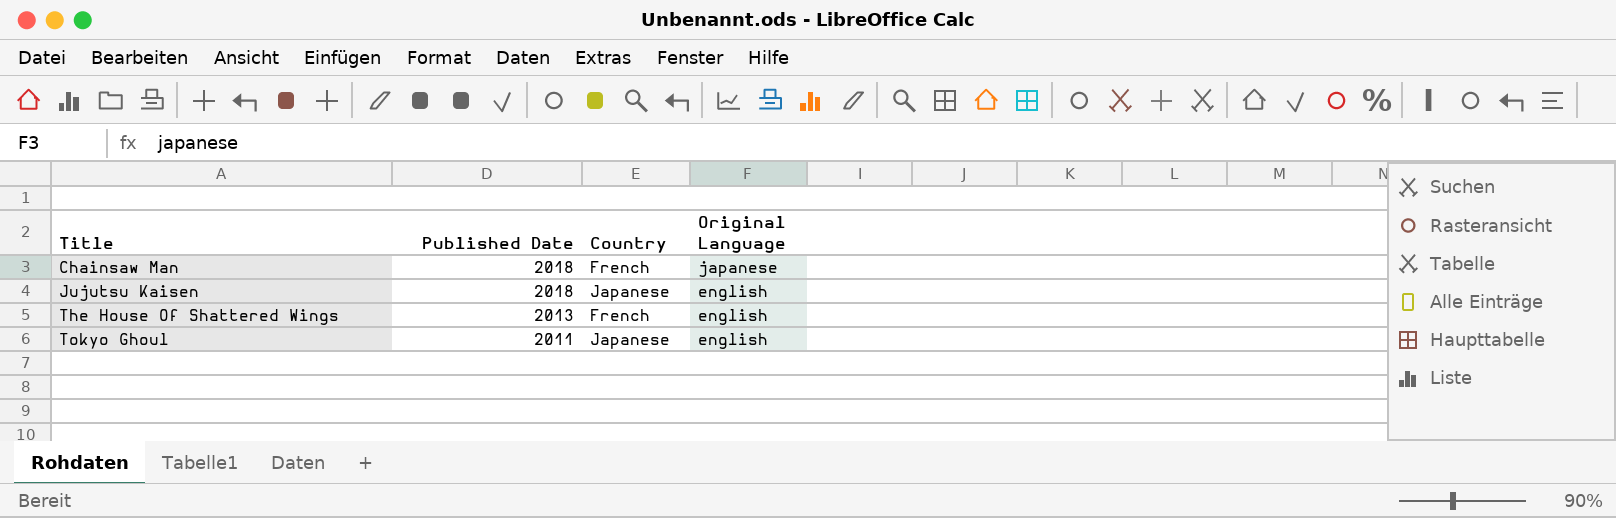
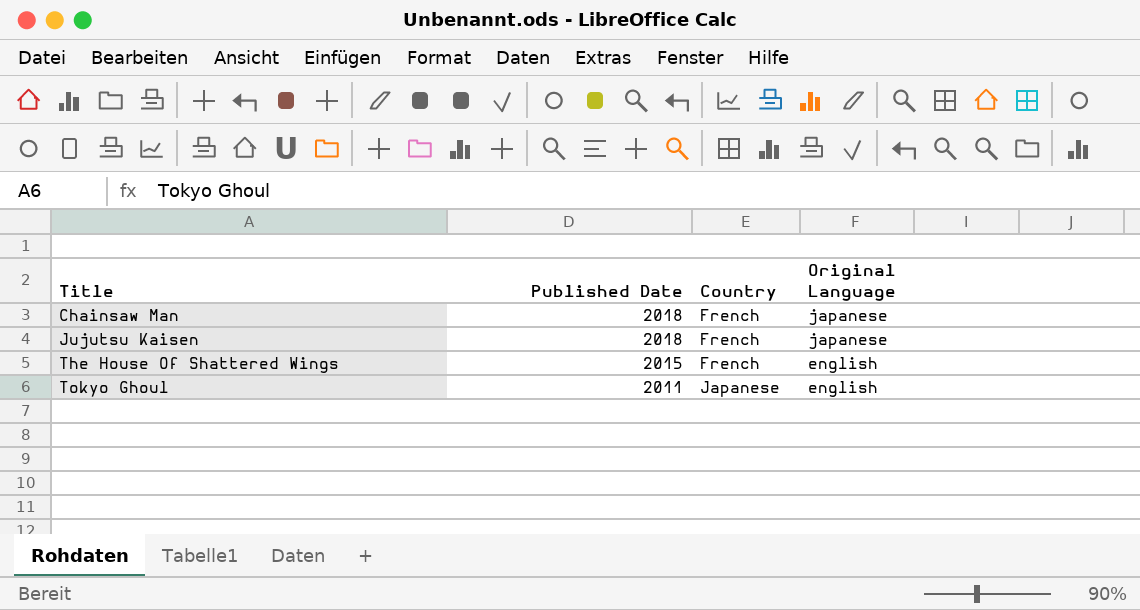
Jujutsu Kaisen | Country: Japanese -> French
Jujutsu Kaisen | Original Language: english -> japanese
The House Of Shattered Wings | Published Date: 2013 -> 2015

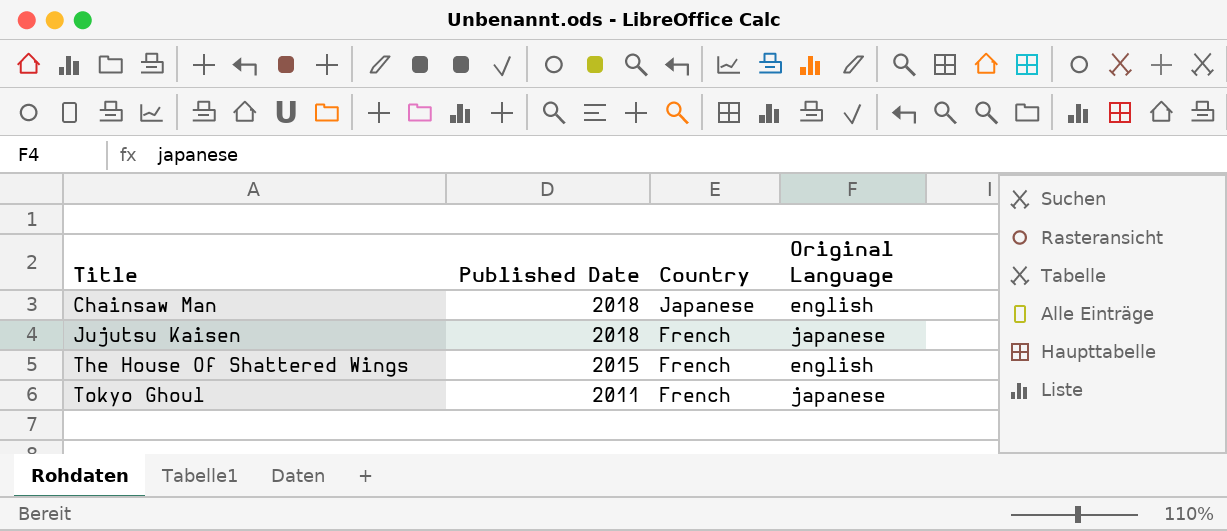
Chainsaw Man | Country: French -> Japanese
Chainsaw Man | Original Language: japanese -> english
Tokyo Ghoul | Country: Japanese -> French
Tokyo Ghoul | Original Language: english -> japanese

